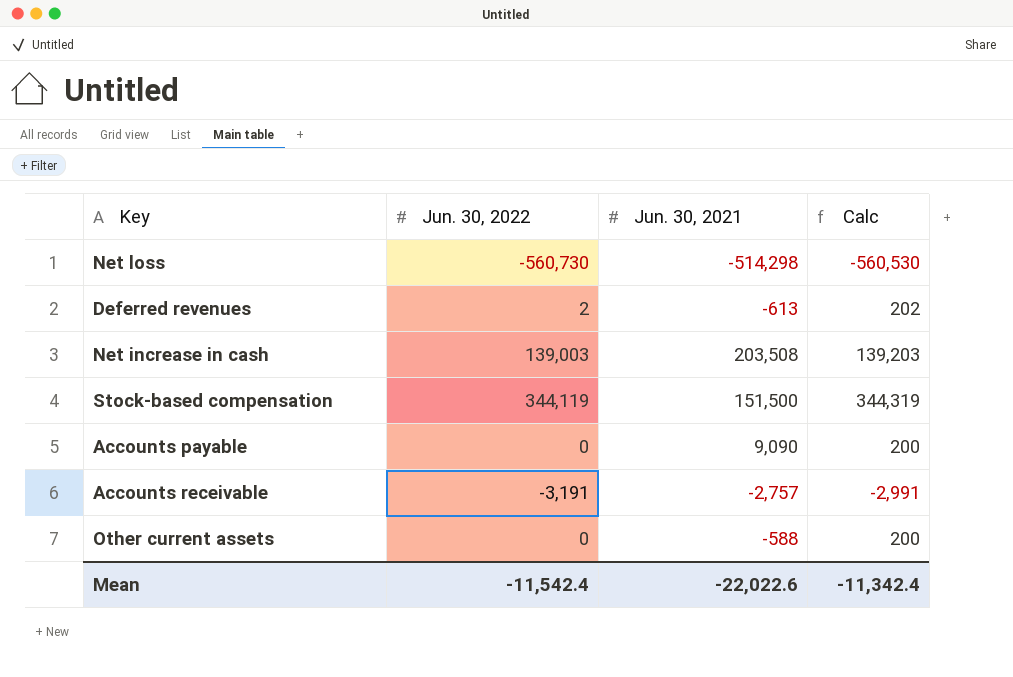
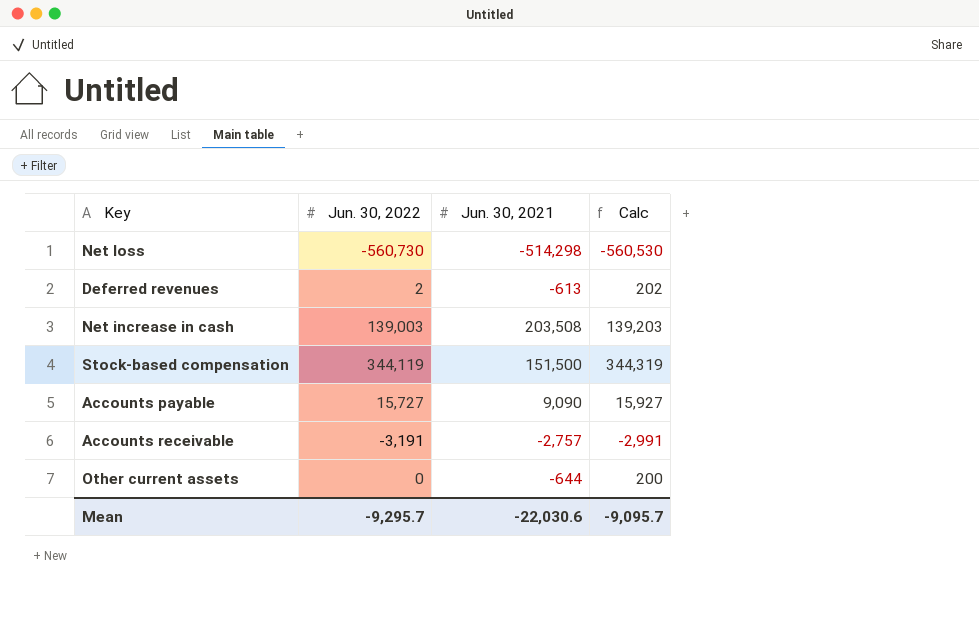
Accounts payable | Jun. 30, 2022: 0 -> 15,727
Accounts payable | Calc: 200 -> 15,927
Other current assets | Jun. 30, 2021: -588 -> -644
Mean | Jun. 30, 2022: -11,542.4 -> -9,295.7
Mean | Jun. 30, 2021: -22,022.6 -> -22,030.6
Mean | Calc: -11,342.4 -> -9,095.7

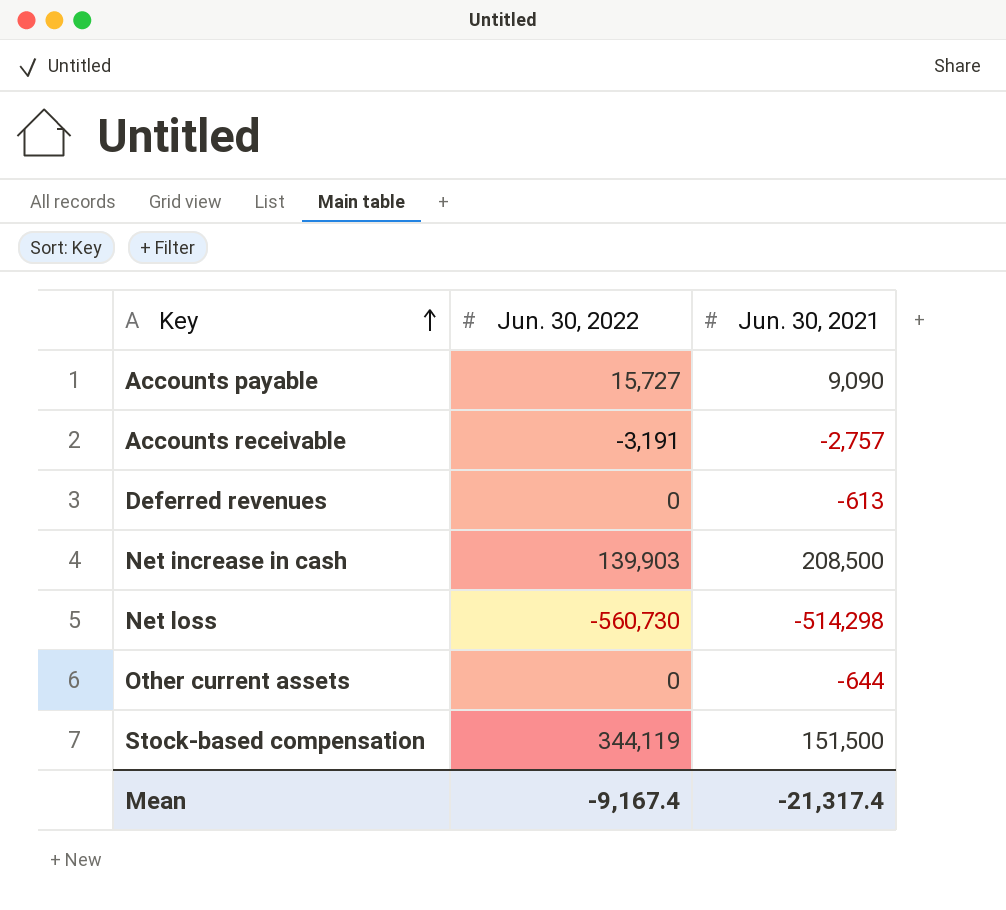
row order: none -> Key ascending
column Calc | formula: [Jun. 30, 2022] + 200 -> none
Deferred revenues | Jun. 30, 2022: 2 -> 0
Net increase in cash | Jun. 30, 2022: 139,003 -> 139,903
Net increase in cash | Jun. 30, 2021: 203,508 -> 208,500
Mean | Jun. 30, 2022: -9,295.7 -> -9,167.4
Mean | Jun. 30, 2021: -22,030.6 -> -21,317.4

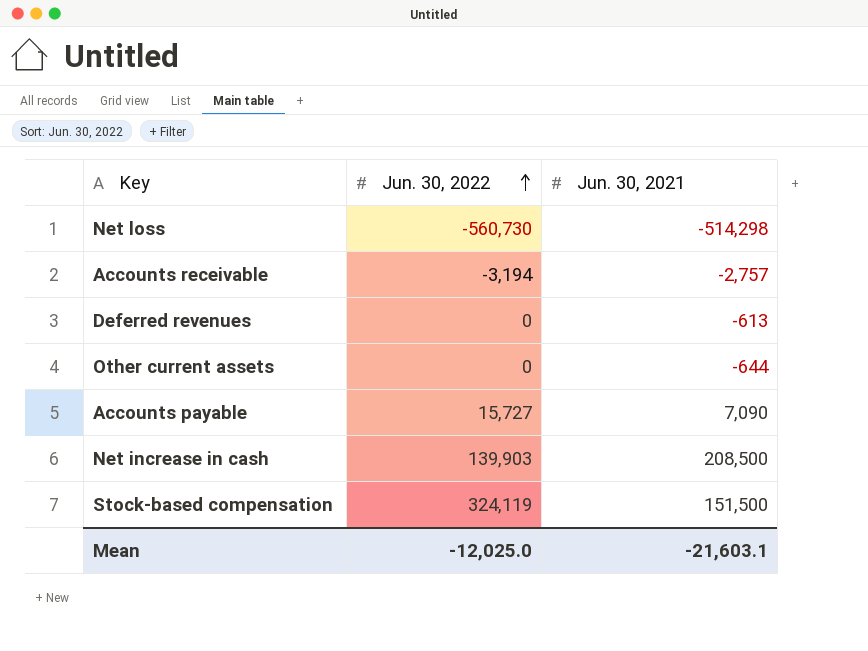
row order: Key ascending -> Jun. 30, 2022 ascending
Accounts receivable | Jun. 30, 2022: -3,191 -> -3,194
Accounts payable | Jun. 30, 2021: 9,090 -> 7,090
Stock-based compensation | Jun. 30, 2022: 344,119 -> 324,119
Mean | Jun. 30, 2022: -9,167.4 -> -12,025.0
Mean | Jun. 30, 2021: -21,317.4 -> -21,603.1

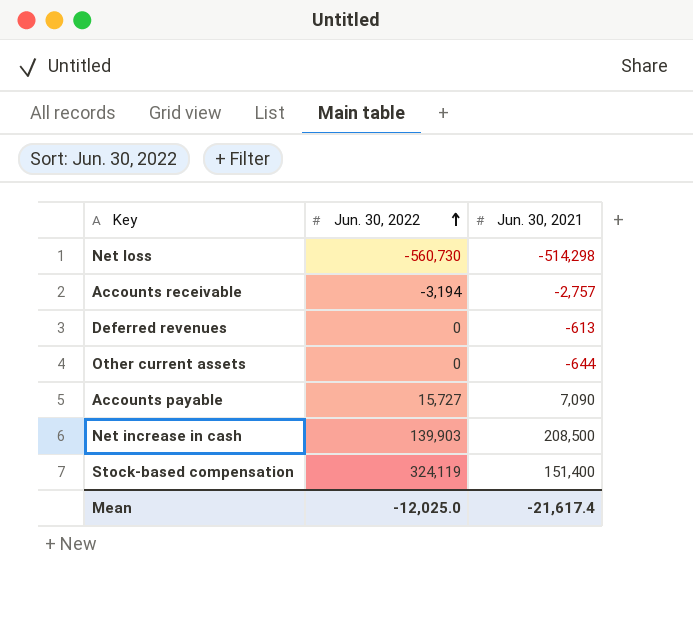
Stock-based compensation | Jun. 30, 2021: 151,500 -> 151,400
Mean | Jun. 30, 2021: -21,603.1 -> -21,617.4

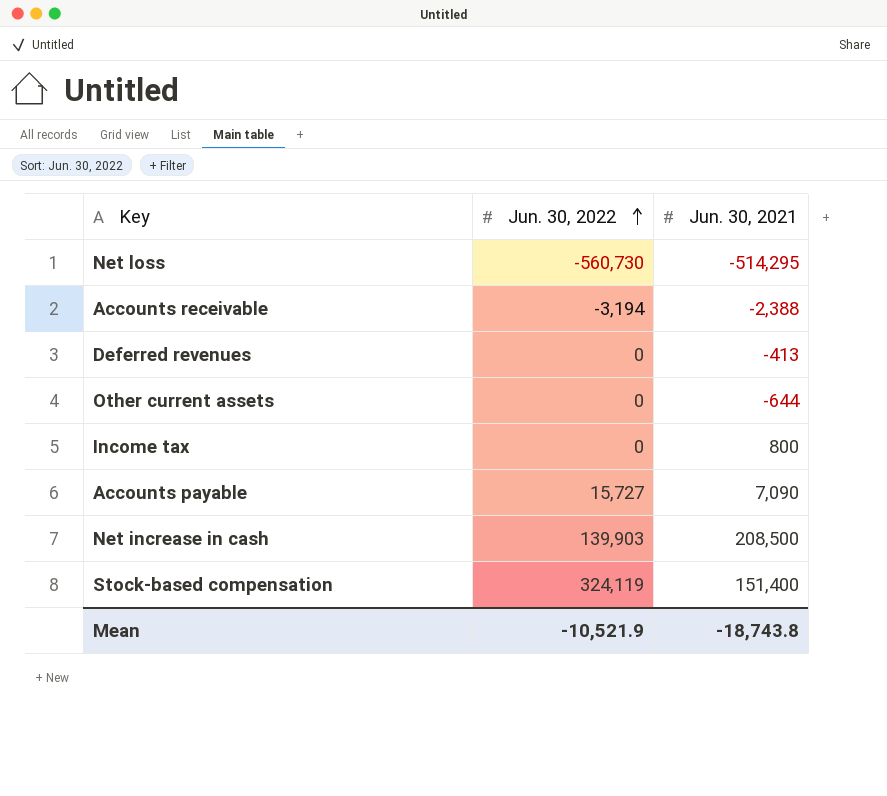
Net loss | Jun. 30, 2021: -514,298 -> -514,295
Accounts receivable | Jun. 30, 2021: -2,757 -> -2,388
Deferred revenues | Jun. 30, 2021: -613 -> -413
row Income tax: none -> 0 | 800
Mean | Jun. 30, 2022: -12,025.0 -> -10,521.9
Mean | Jun. 30, 2021: -21,617.4 -> -18,743.8

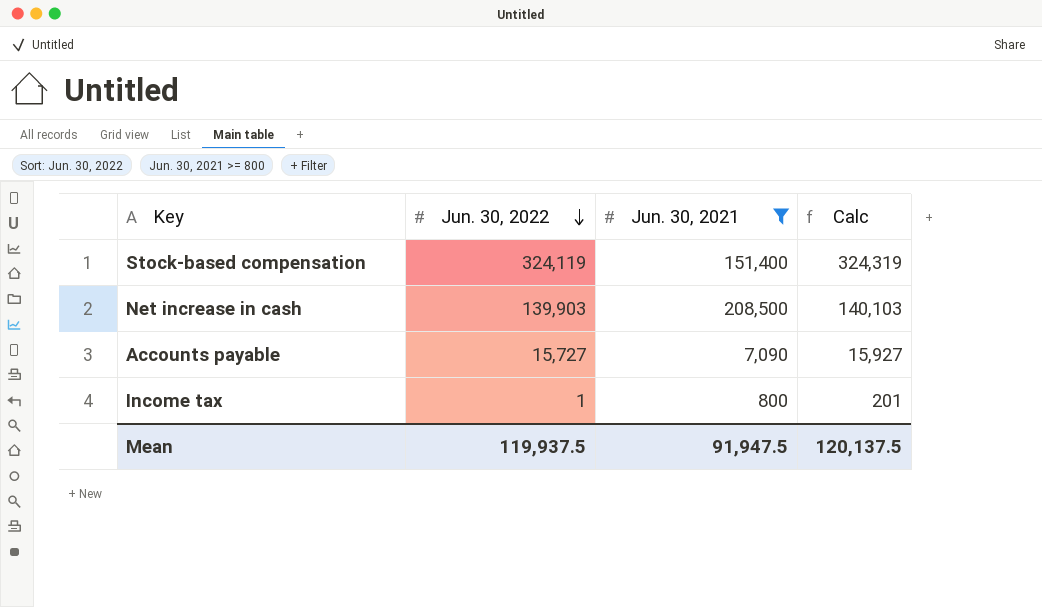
filter: none -> Jun. 30, 2021 >= 800
row order: Jun. 30, 2022 ascending -> Jun. 30, 2022 descending
column Calc | formula: none -> [Jun. 30, 2022] + 200
Income tax | Jun. 30, 2022: 0 -> 1
Mean | Jun. 30, 2022: -10,521.9 -> 119,937.5
Mean | Jun. 30, 2021: -18,743.8 -> 91,947.5

